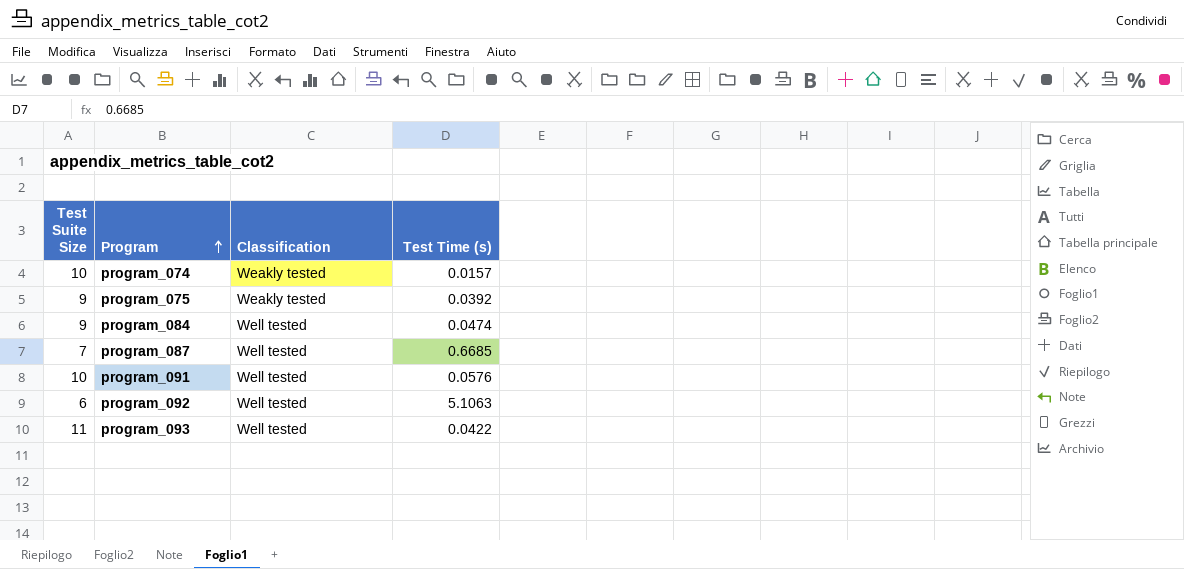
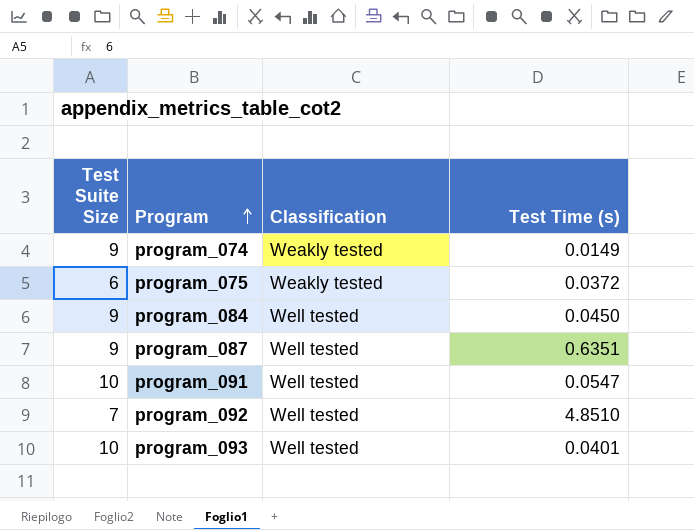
program_074 | Test Suite Size: 10 -> 9
program_074 | Test Time (s): 0.0157 -> 0.0149
program_075 | Test Suite Size: 9 -> 6
program_075 | Test Time (s): 0.0392 -> 0.0372
program_084 | Test Time (s): 0.0474 -> 0.0450
program_087 | Test Suite Size: 7 -> 9
program_087 | Test Time (s): 0.6685 -> 0.6351
program_091 | Test Time (s): 0.0576 -> 0.0547
program_092 | Test Suite Size: 6 -> 7
program_092 | Test Time (s): 5.1063 -> 4.8510
program_093 | Test Suite Size: 11 -> 10
program_093 | Test Time (s): 0.0422 -> 0.0401

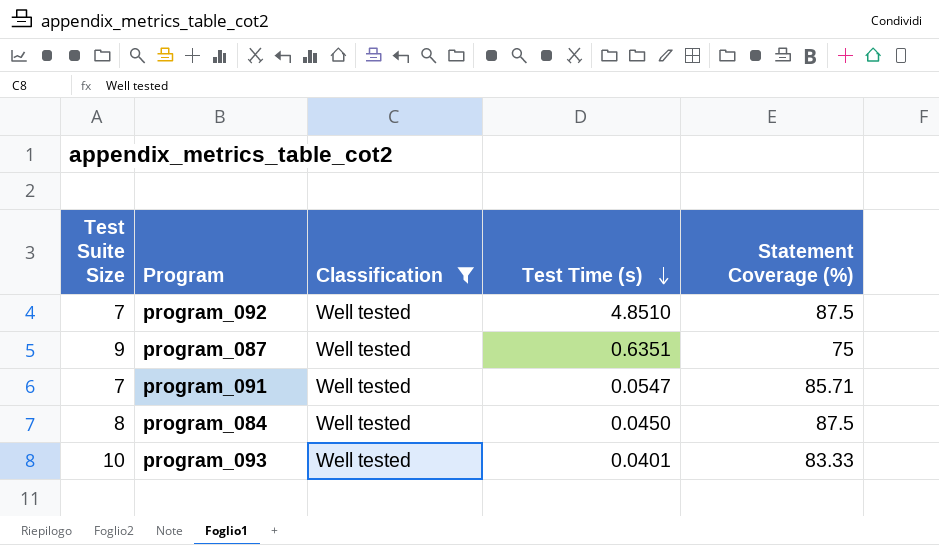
filter: none -> Classification = Well tested
row order: Program ascending -> Test Time (s) descending
column Statement Coverage (%) | position: none -> 5
program_091 | Test Suite Size: 10 -> 7
program_084 | Test Suite Size: 9 -> 8

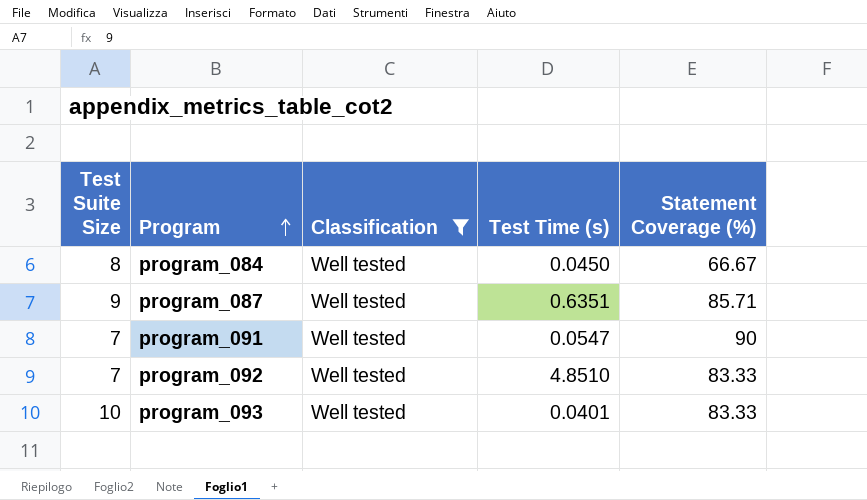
row order: Test Time (s) descending -> Program ascending
program_084 | Statement Coverage (%): 87.5 -> 66.67
program_087 | Statement Coverage (%): 75 -> 85.71
program_091 | Statement Coverage (%): 85.71 -> 90
program_092 | Statement Coverage (%): 87.5 -> 83.33

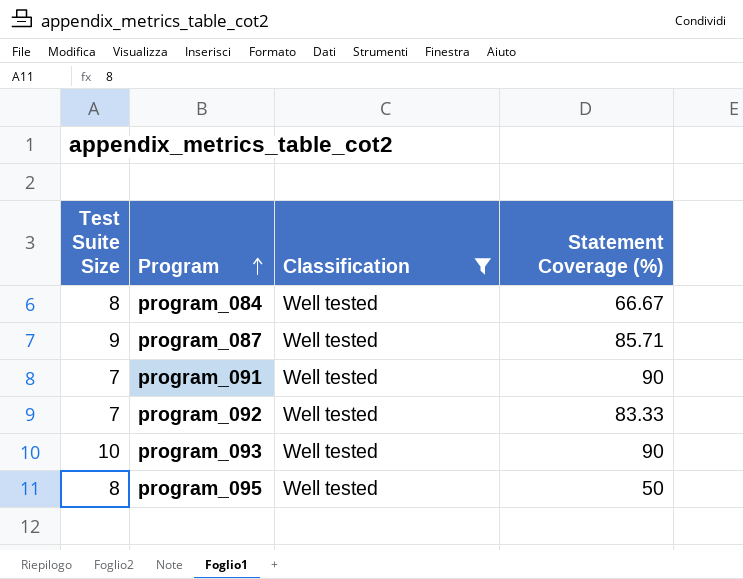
column Test Time (s) | position: 4 -> none
program_093 | Statement Coverage (%): 83.33 -> 90
row program_095: none -> 8 | Well tested | 50

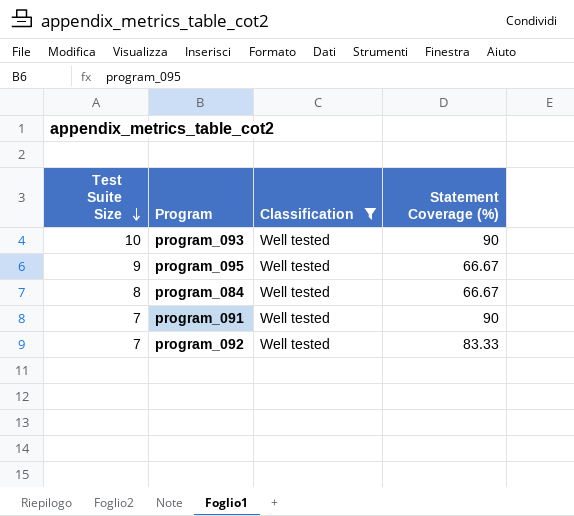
row order: Program ascending -> Test Suite Size descending
row program_087: 9 | Well tested | 85.71 -> none
program_095 | Test Suite Size: 8 -> 9
program_095 | Statement Coverage (%): 50 -> 66.67

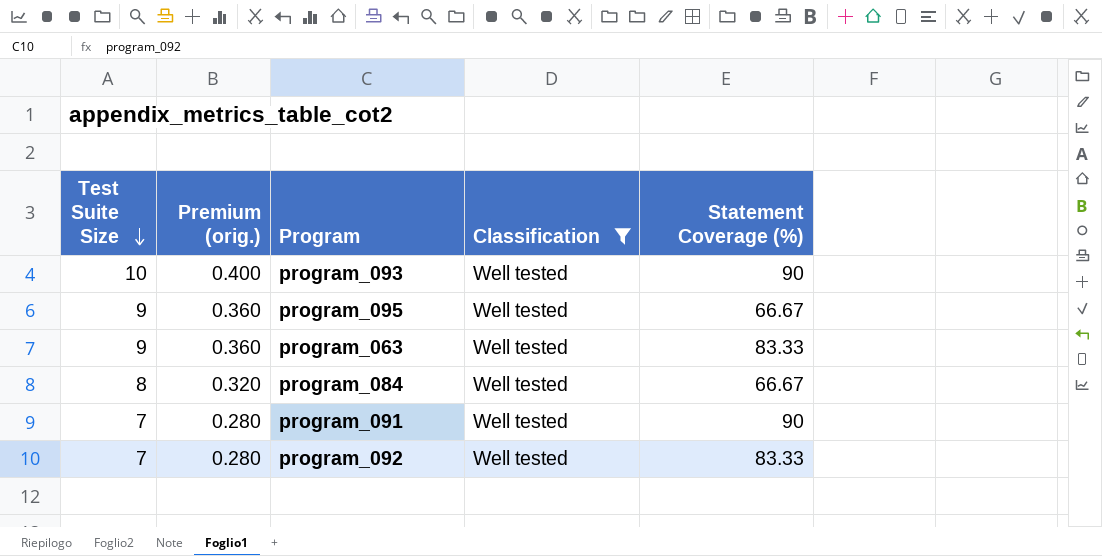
column Premium (orig.) | formula: none -> [Test Suite Size] * 0.04
row program_063: none -> 9 | 0.360 | Well tested | 83.33

